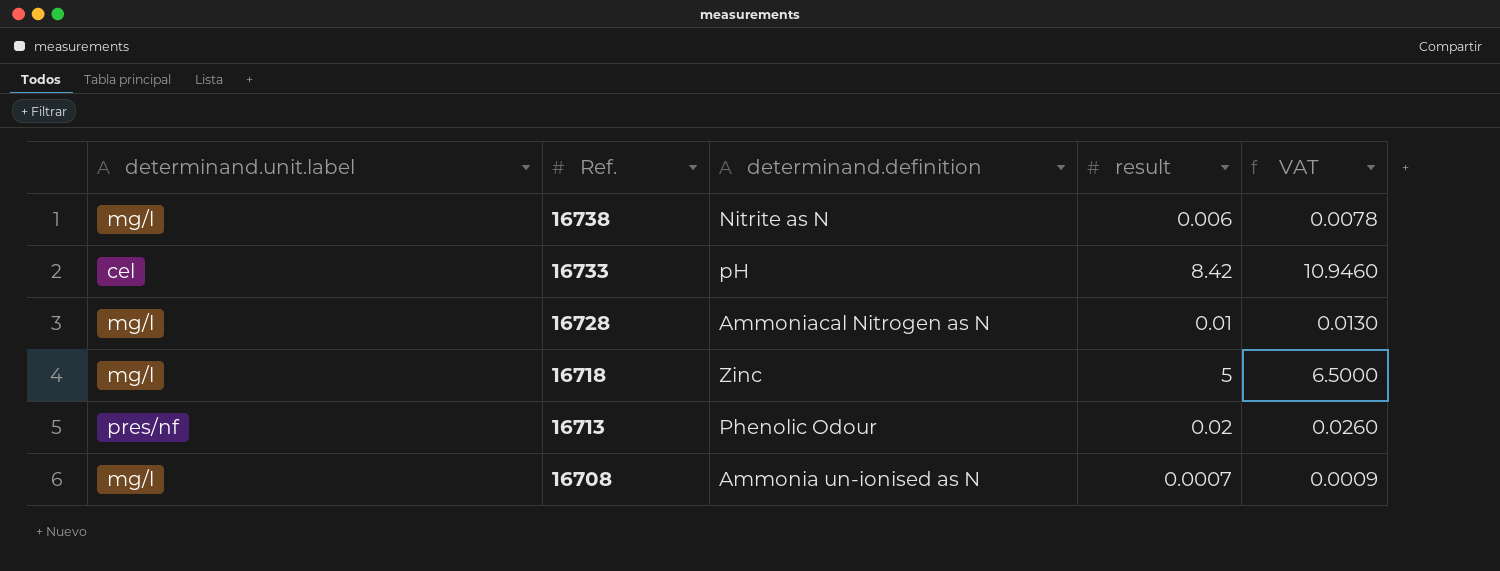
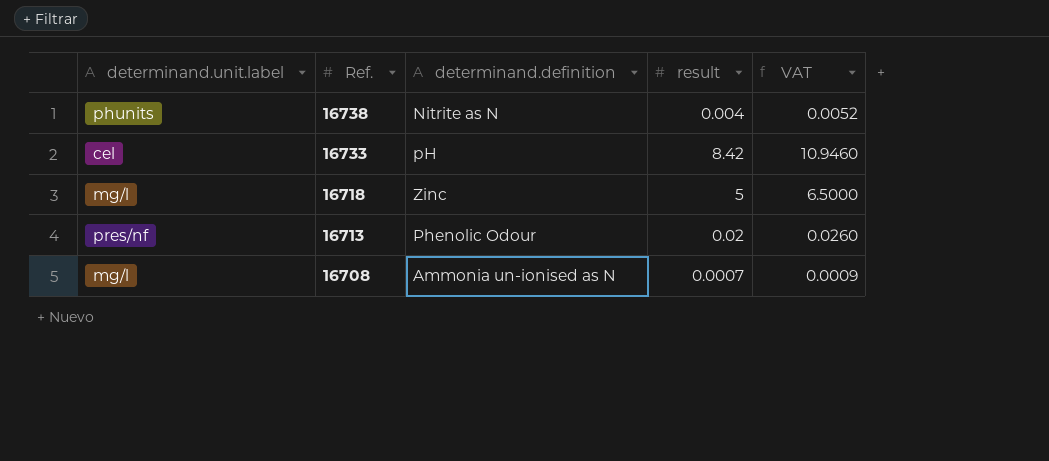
row 16728: mg/l | Ammoniacal Nitrogen as N | 0.01 | 0.0130 -> none
16738 | determinand.unit.label: mg/l -> phunits
16738 | result: 0.006 -> 0.004
16738 | VAT: 0.0078 -> 0.0052

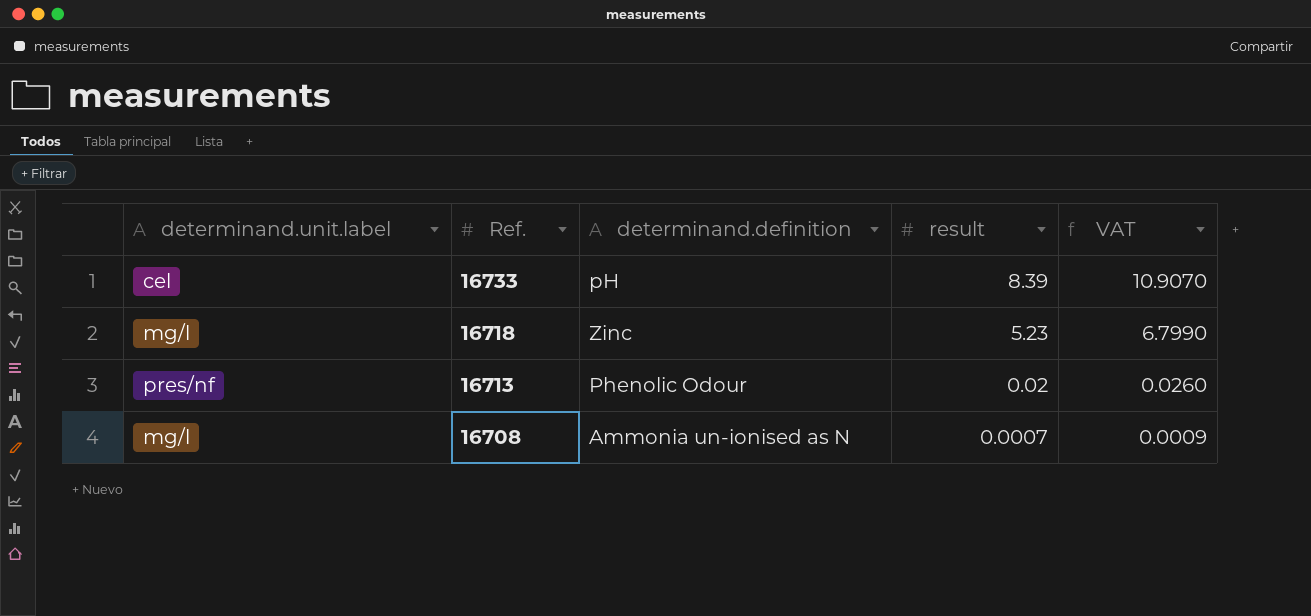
row 16738: phunits | Nitrite as N | 0.004 | 0.0052 -> none
16733 | result: 8.42 -> 8.39
16733 | VAT: 10.9460 -> 10.9070
16718 | result: 5 -> 5.23
16718 | VAT: 6.5000 -> 6.7990

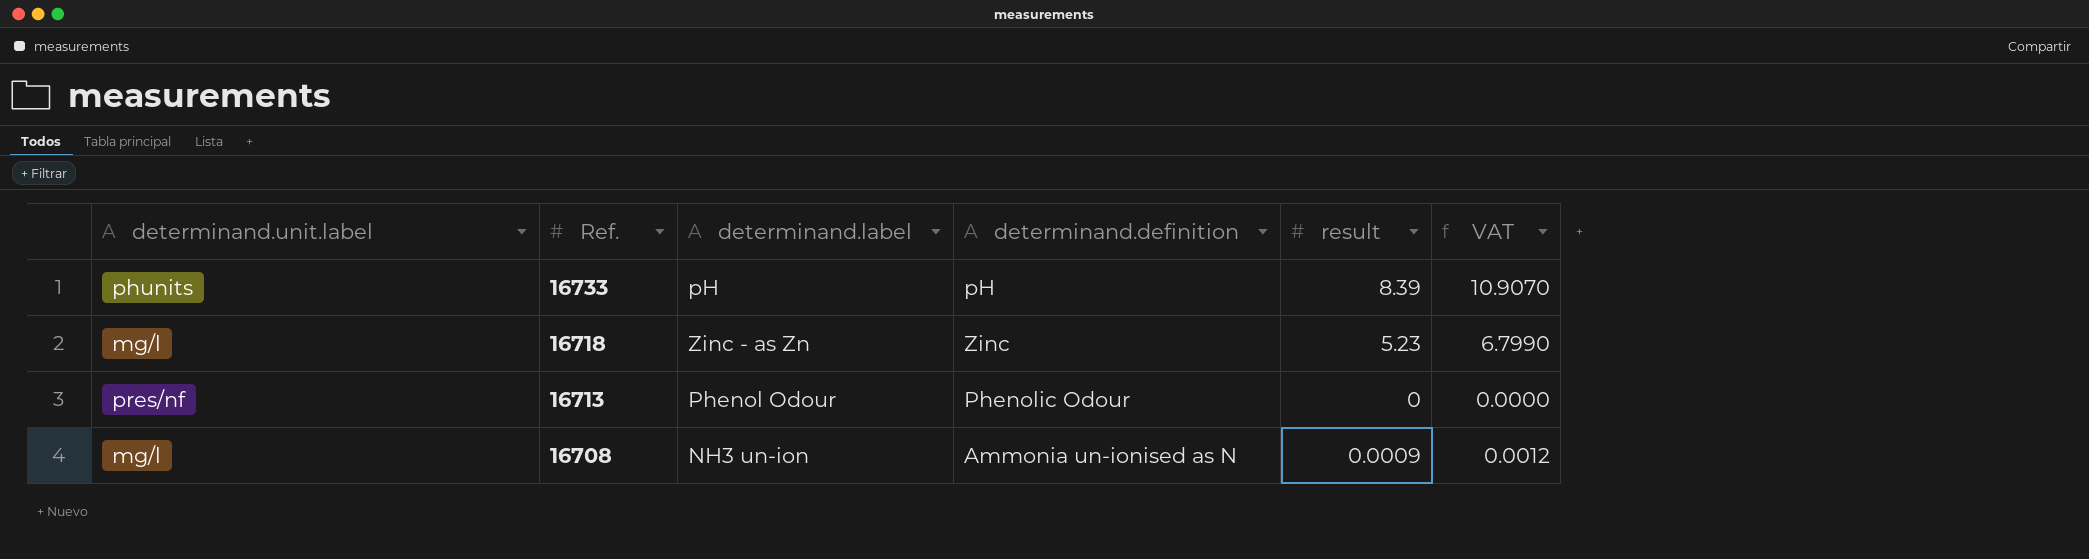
column determinand.label | position: none -> 3
16733 | determinand.unit.label: cel -> phunits
16713 | result: 0.02 -> 0
16713 | VAT: 0.0260 -> 0.0000
16708 | result: 0.0007 -> 0.0009
16708 | VAT: 0.0009 -> 0.0012

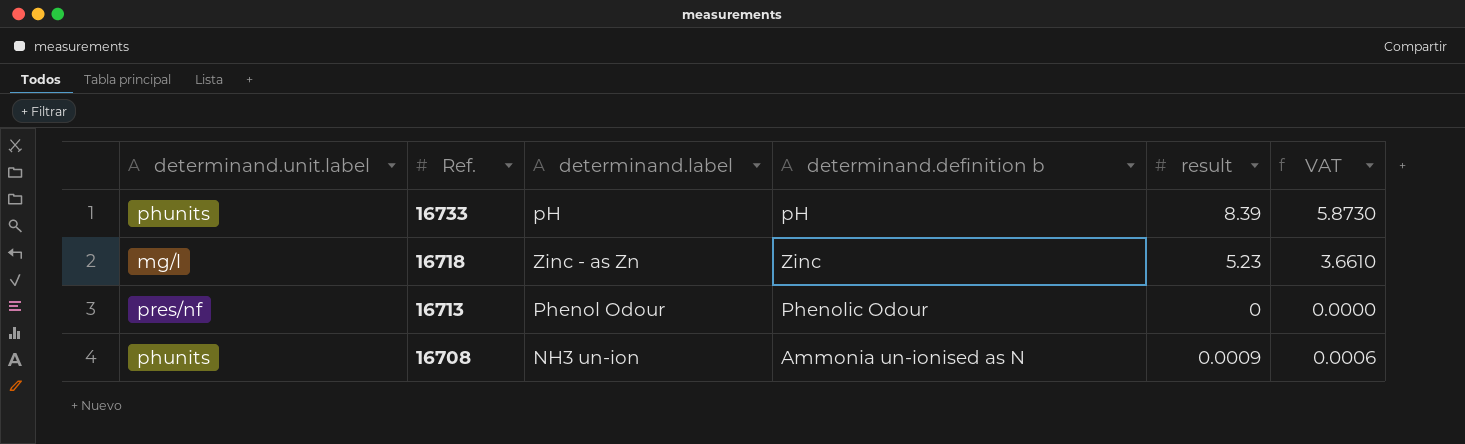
column name: determinand.definition -> determinand.definition b
column VAT | formula: [result] * 1.3 -> [result] * 0.7
16708 | determinand.unit.label: mg/l -> phunits

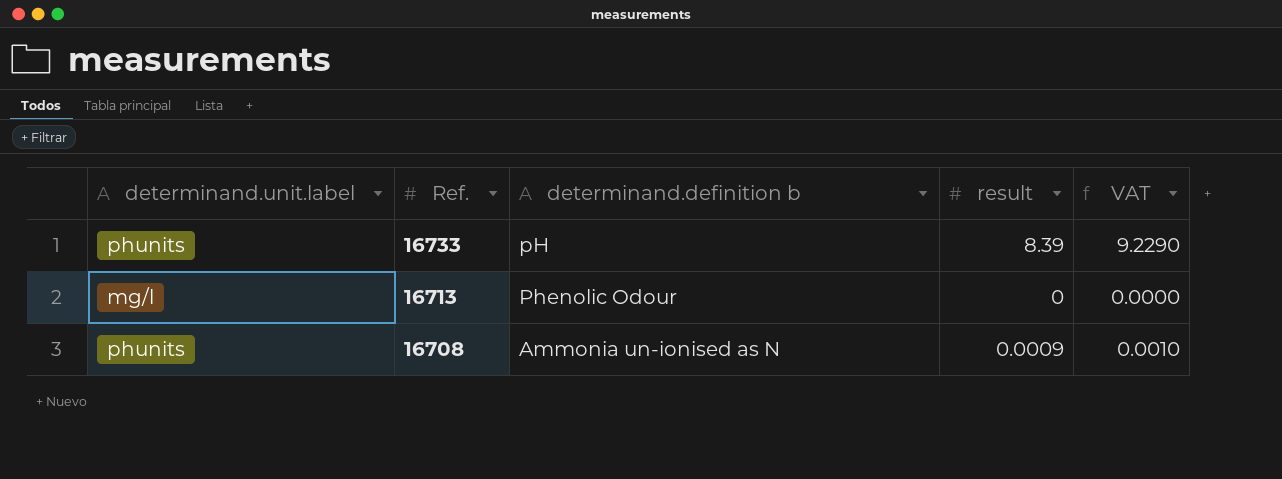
column determinand.label | position: 3 -> none
column VAT | formula: [result] * 0.7 -> [result] * 1.1
row 16718: mg/l | Zinc - as Zn | Zinc | 5.23 | 3.6610 -> none
16713 | determinand.unit.label: pres/nf -> mg/l

